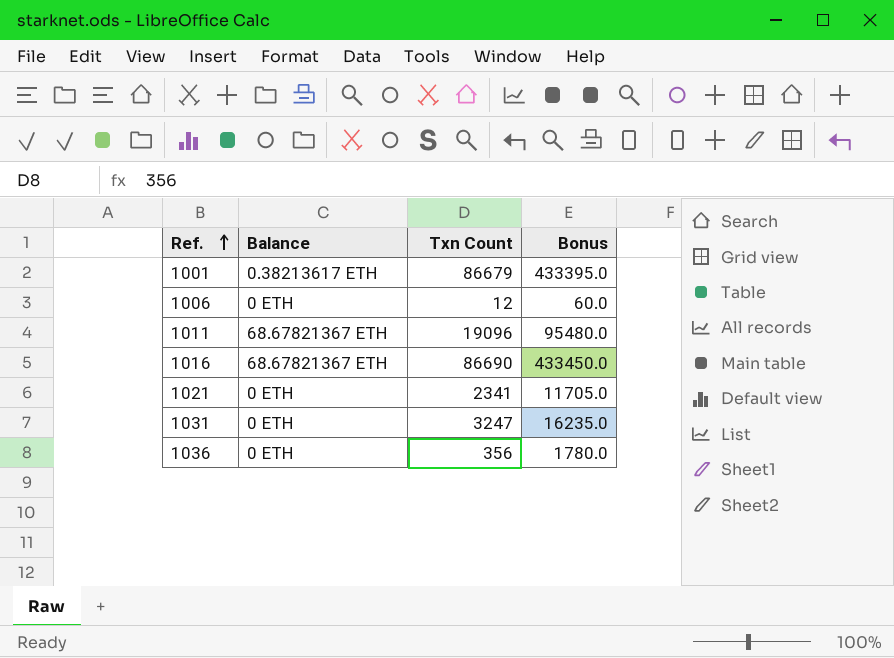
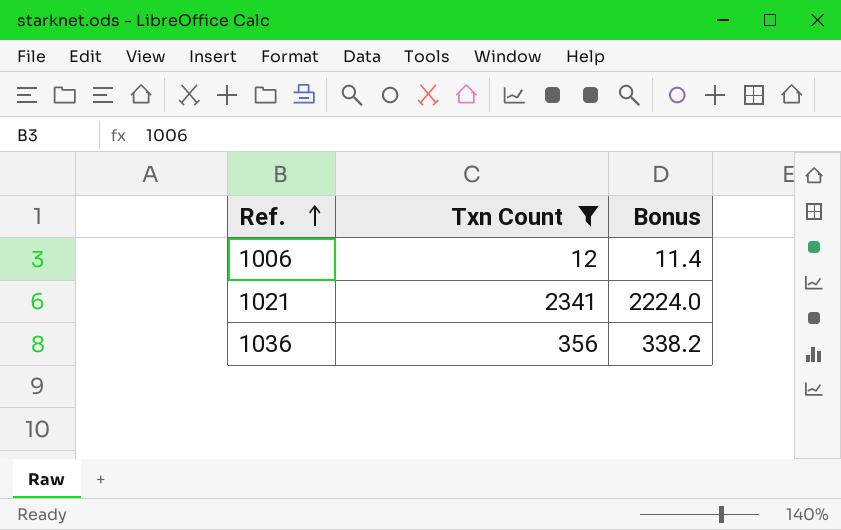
filter: none -> Txn Count <= 2341
column Balance | position: 2 -> none
column Bonus | formula: [Txn Count] * 5 -> [Txn Count] * 0.95

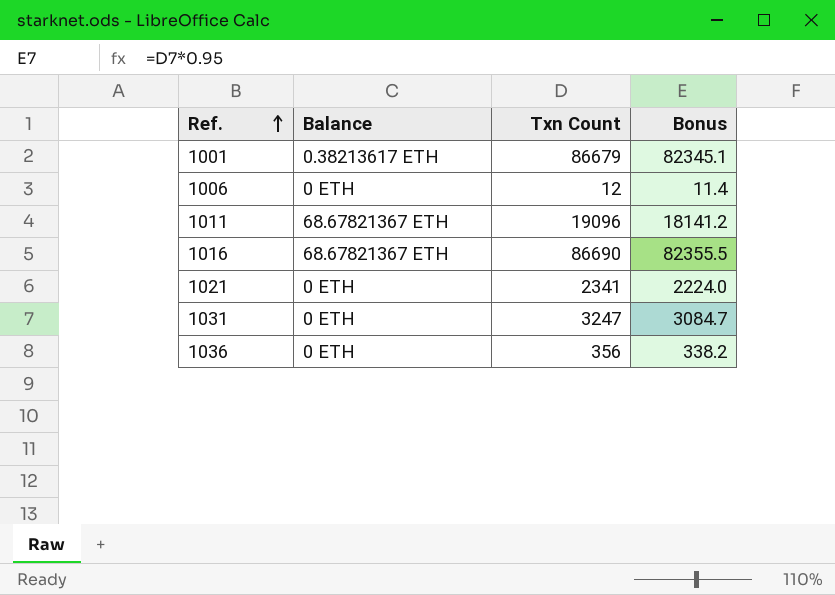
filter: Txn Count <= 2341 -> none
column Balance | position: none -> 2

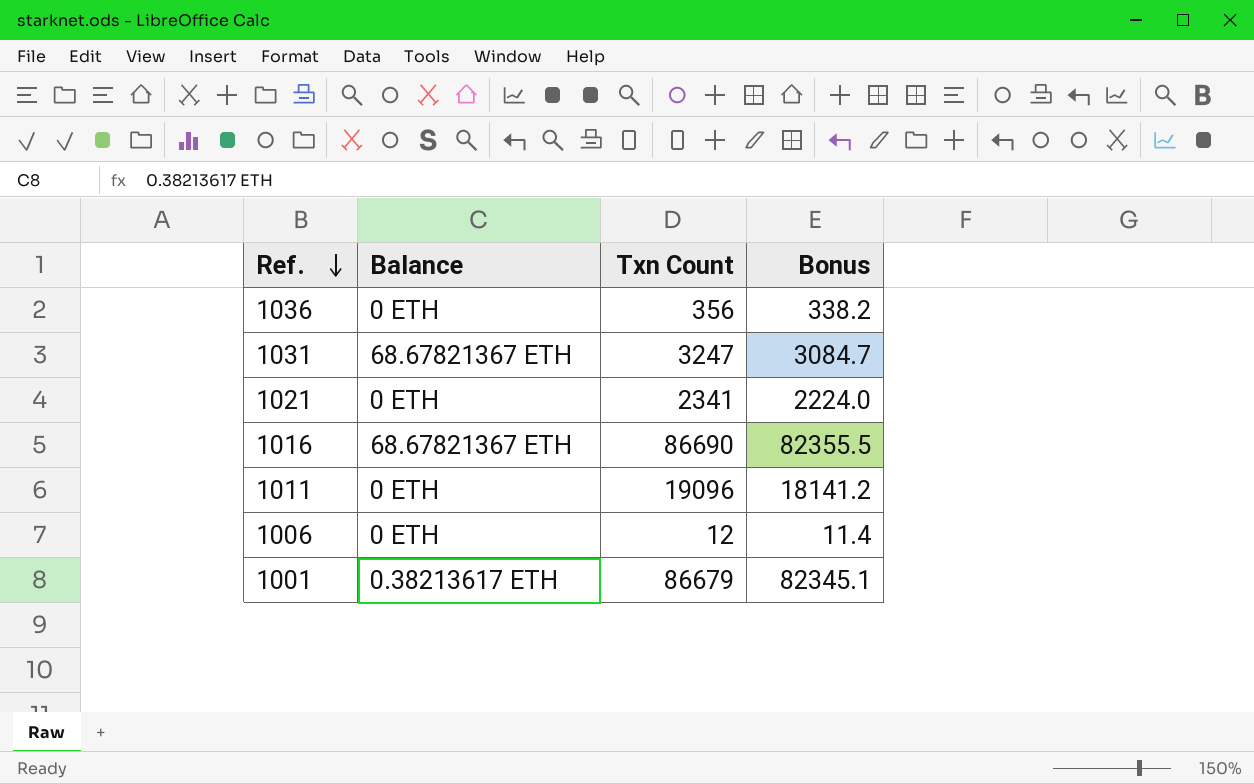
row order: Ref. ascending -> Ref. descending
1031 | Balance: 0 ETH -> 68.67821367 ETH
1011 | Balance: 68.67821367 ETH -> 0 ETH

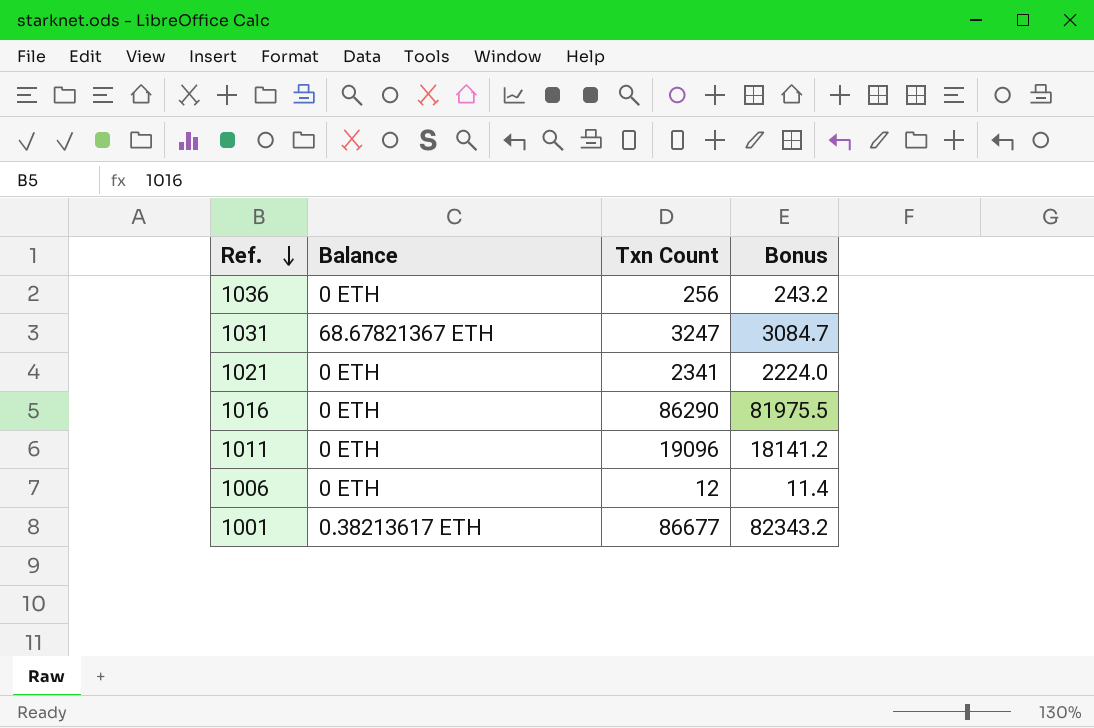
1036 | Txn Count: 356 -> 256
1036 | Bonus: 338.2 -> 243.2
1016 | Balance: 68.67821367 ETH -> 0 ETH
1016 | Txn Count: 86690 -> 86290
1016 | Bonus: 82355.5 -> 81975.5
1001 | Txn Count: 86679 -> 86677
1001 | Bonus: 82345.1 -> 82343.2

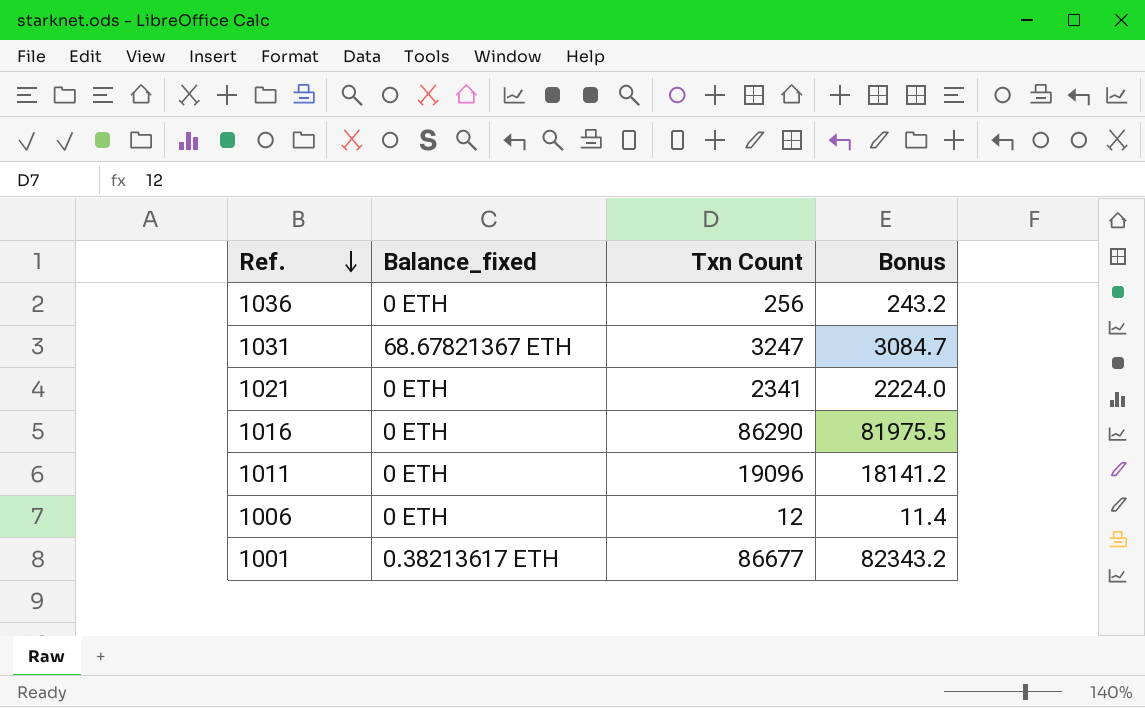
column name: Balance -> Balance_fixed

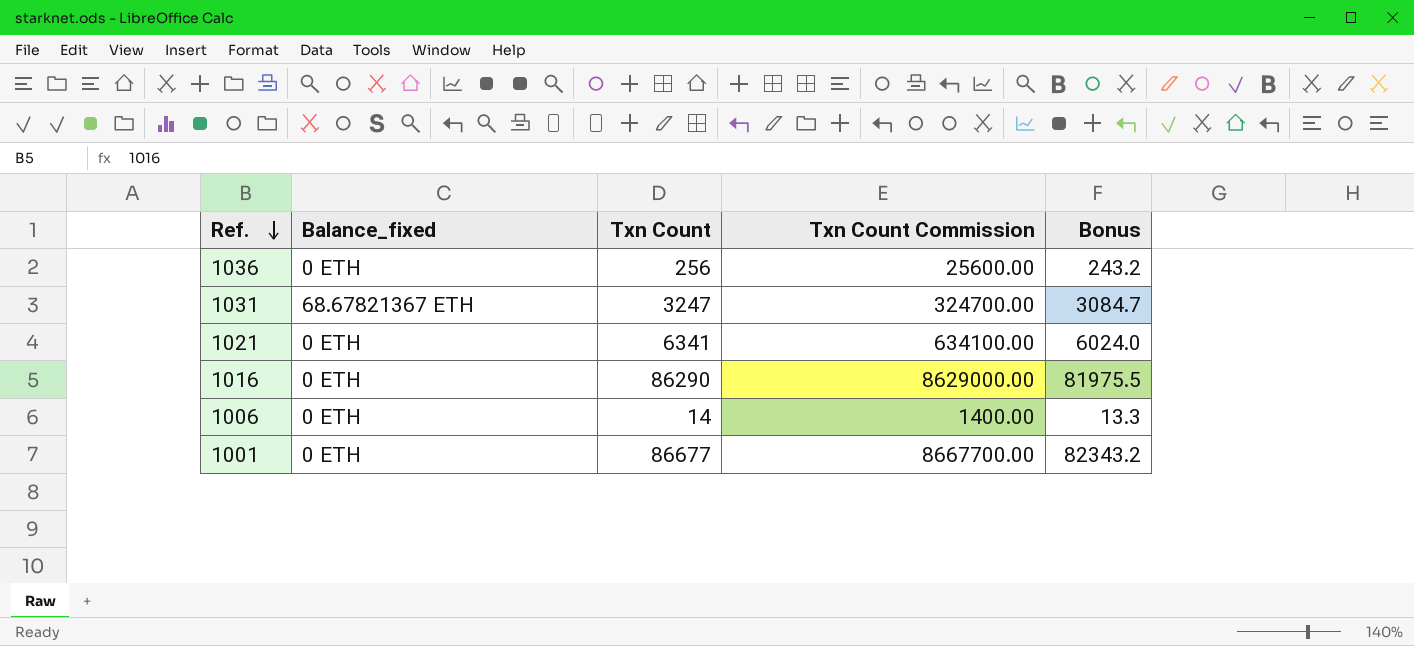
column Txn Count Commission | formula: none -> [Txn Count] * 100
row 1011: 0 ETH | 19096 | 18141.2 -> none
1021 | Txn Count: 2341 -> 6341
1021 | Bonus: 2224.0 -> 6024.0
1006 | Txn Count: 12 -> 14
1006 | Bonus: 11.4 -> 13.3
1001 | Balance_fixed: 0.38213617 ETH -> 0 ETH

